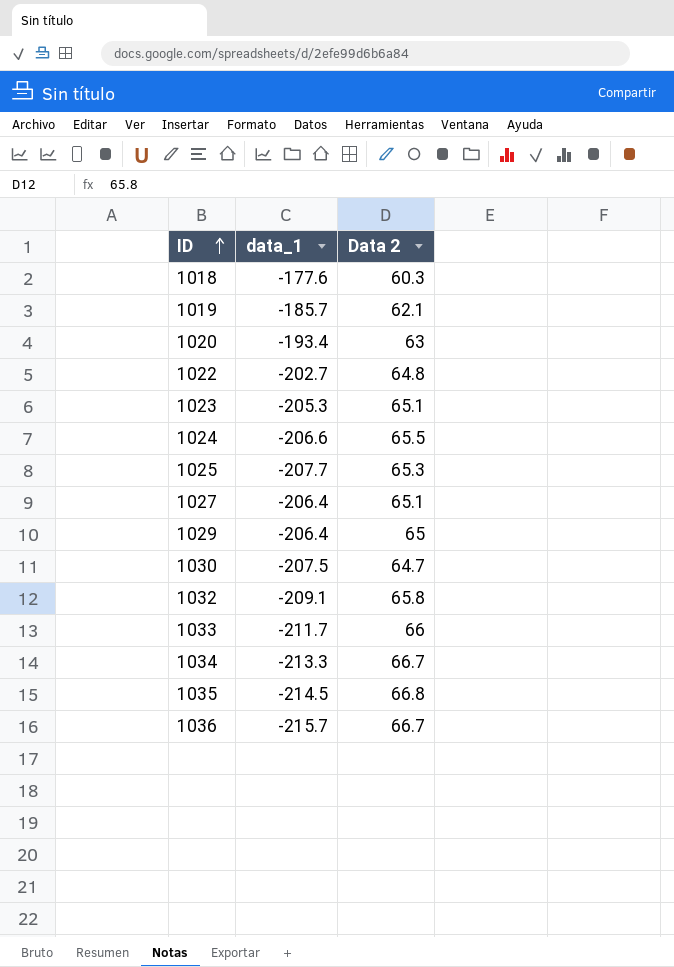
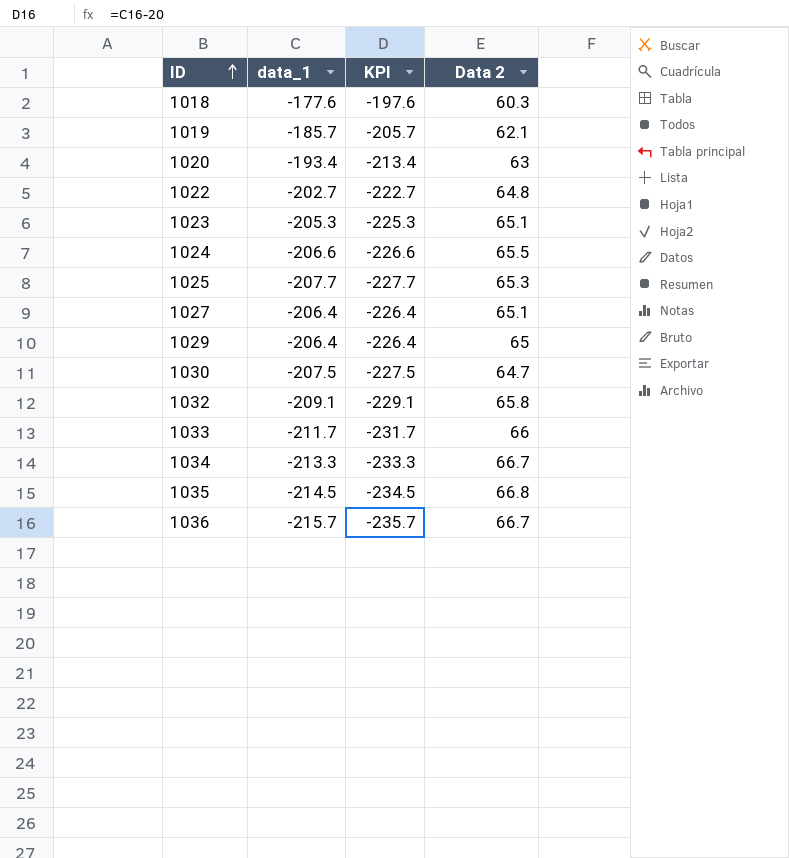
column KPI | formula: none -> [data_1] - 20

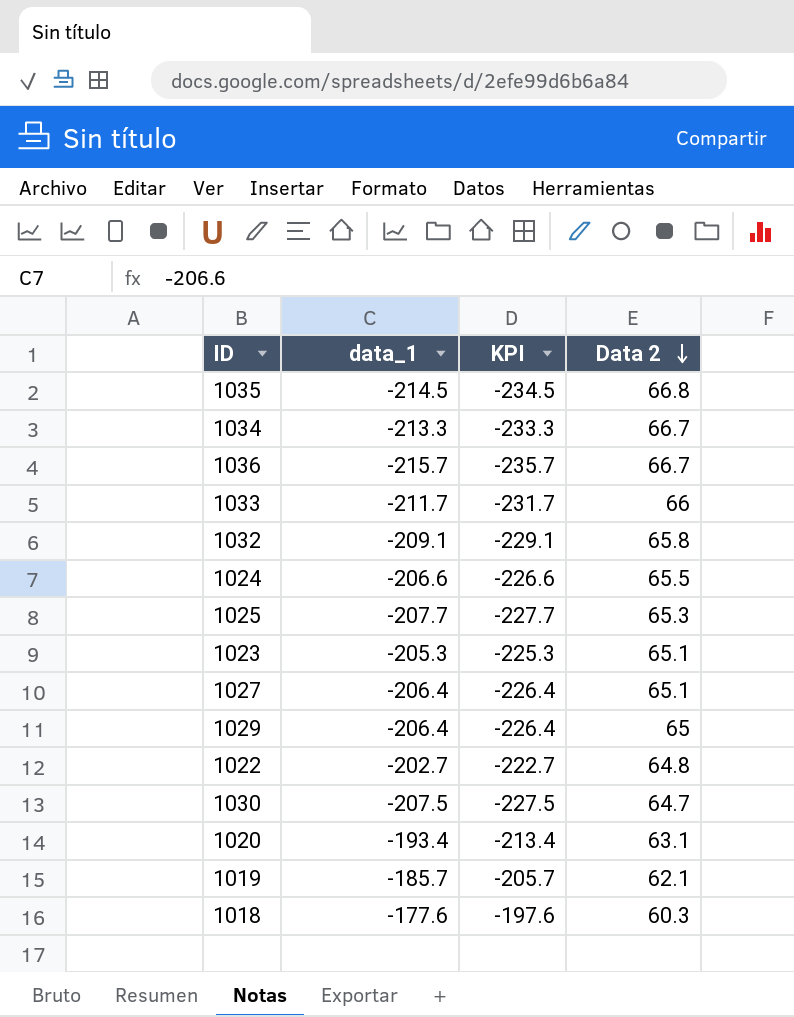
row order: ID ascending -> Data 2 descending
1020 | Data 2: 63 -> 63.1

